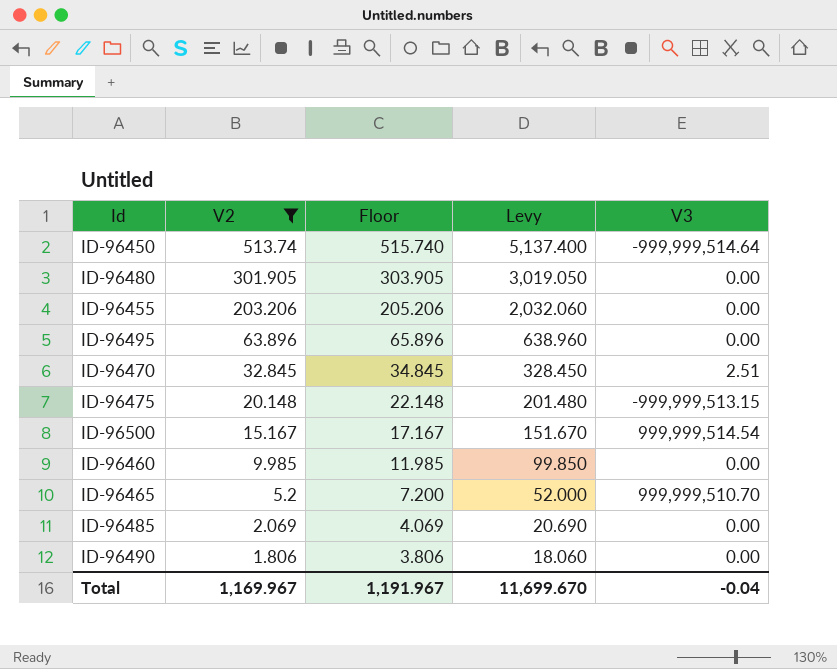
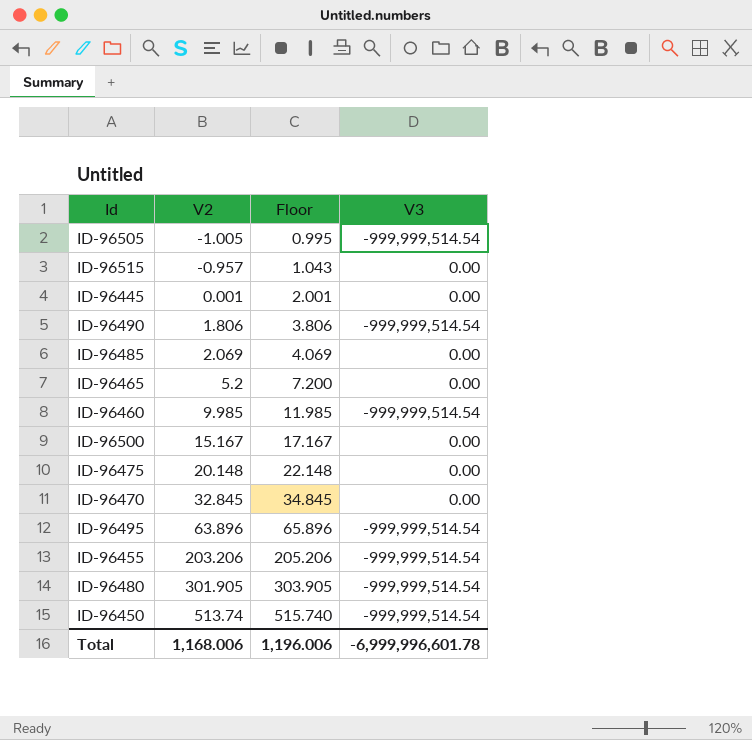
filter: V2 >= 1.806 -> none
row order: V2 descending -> V2 ascending
column Levy | formula: [V2] * 10 -> none
ID-96490 | V3: 0.00 -> -999,999,514.54
ID-96465 | V3: 999,999,510.70 -> 0.00
ID-96460 | V3: 0.00 -> -999,999,514.54
ID-96500 | V3: 999,999,514.54 -> 0.00
ID-96475 | V3: -999,999,513.15 -> 0.00
ID-96470 | V3: 2.51 -> 0.00
ID-96495 | V3: 0.00 -> -999,999,514.54
ID-96455 | V3: 0.00 -> -999,999,514.54
ID-96480 | V3: 0.00 -> -999,999,514.54
ID-96450 | V3: -999,999,514.64 -> -999,999,514.54
Total | V2: 1,169.967 -> 1,168.006
Total | Floor: 1,191.967 -> 1,196.006
Total | V3: -0.04 -> -6,999,996,601.78

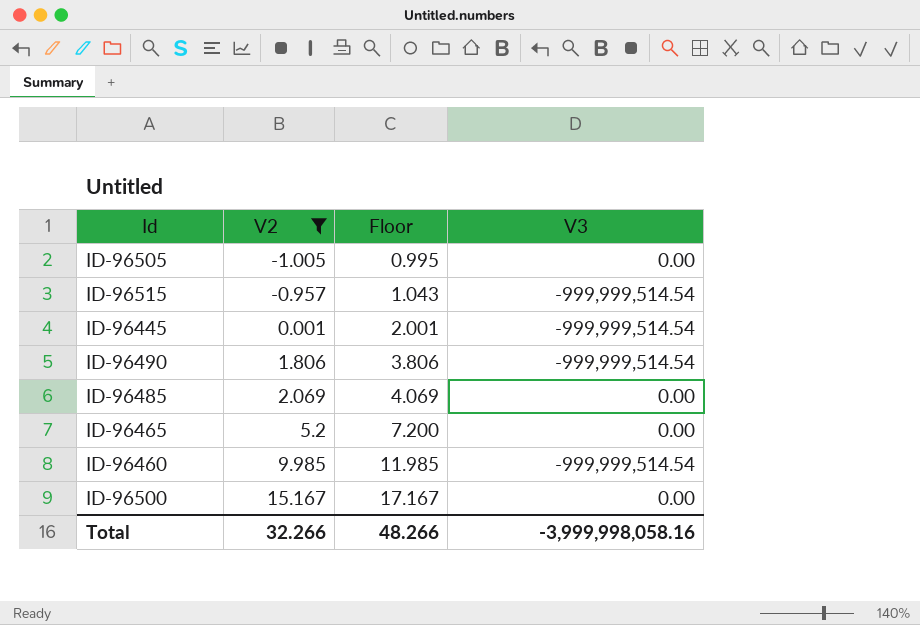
filter: none -> V2 <= 15.167
ID-96505 | V3: -999,999,514.54 -> 0.00
ID-96515 | V3: 0.00 -> -999,999,514.54
ID-96445 | V3: 0.00 -> -999,999,514.54
Total | V2: 1,168.006 -> 32.266
Total | Floor: 1,196.006 -> 48.266
Total | V3: -6,999,996,601.78 -> -3,999,998,058.16

